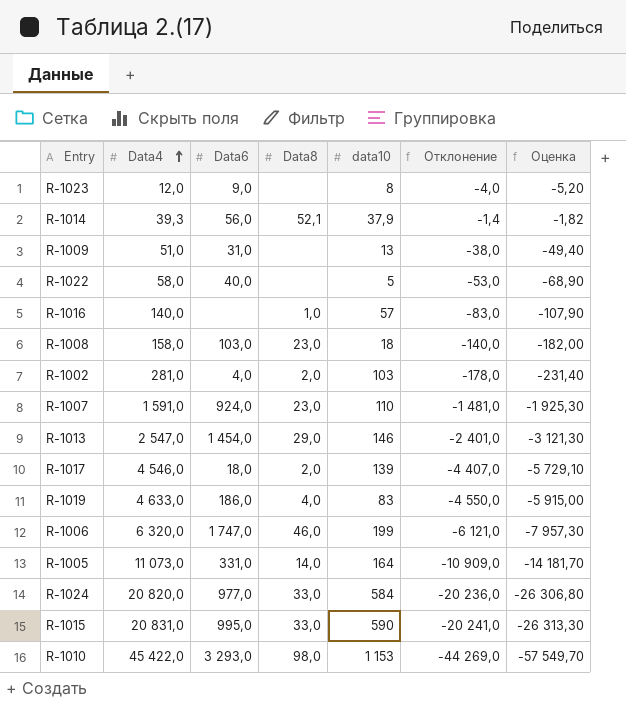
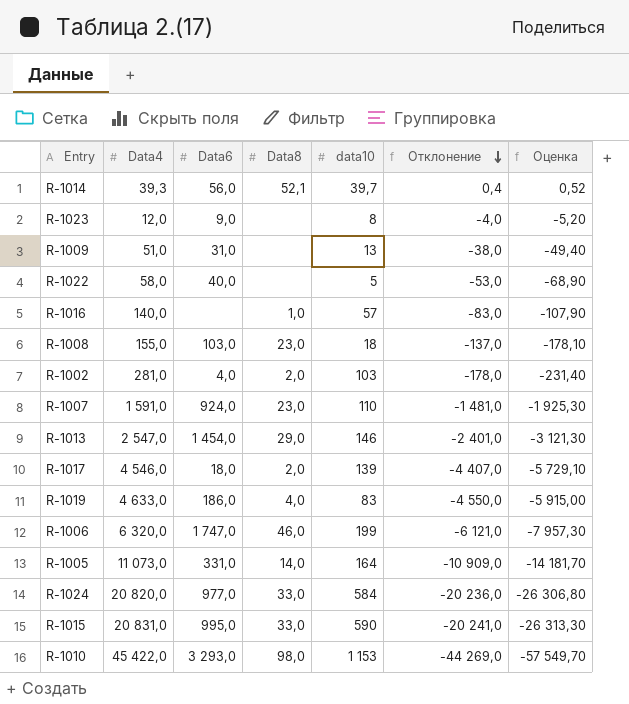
row order: Data4 ascending -> Отклонение descending
R-1014 | data10: 37,9 -> 39,7
R-1014 | Отклонение: -1,4 -> 0,4
R-1014 | Оценка: -1,82 -> 0,52
R-1008 | Data4: 158,0 -> 155,0
R-1008 | Отклонение: -140,0 -> -137,0
R-1008 | Оценка: -182,00 -> -178,10

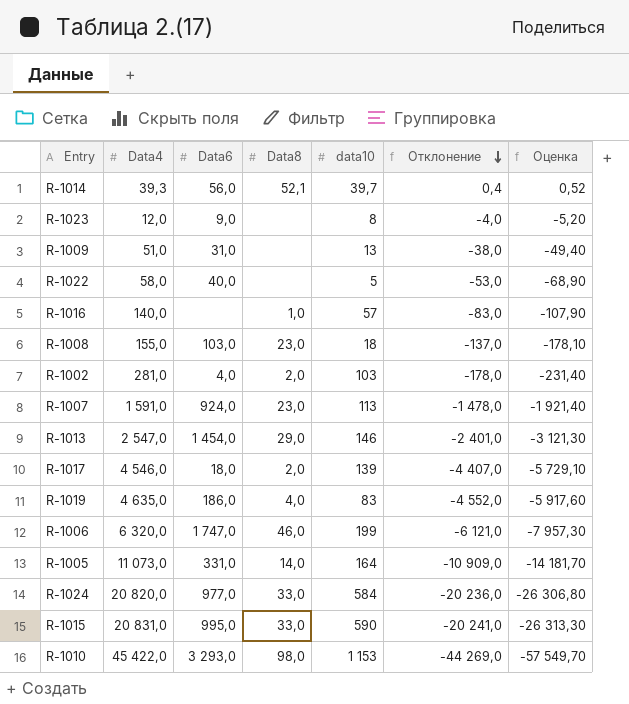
R-1007 | data10: 110 -> 113
R-1007 | Отклонение: -1 481,0 -> -1 478,0
R-1007 | Оценка: -1 925,30 -> -1 921,40
R-1019 | Data4: 4 633,0 -> 4 635,0
R-1019 | Отклонение: -4 550,0 -> -4 552,0
R-1019 | Оценка: -5 915,00 -> -5 917,60

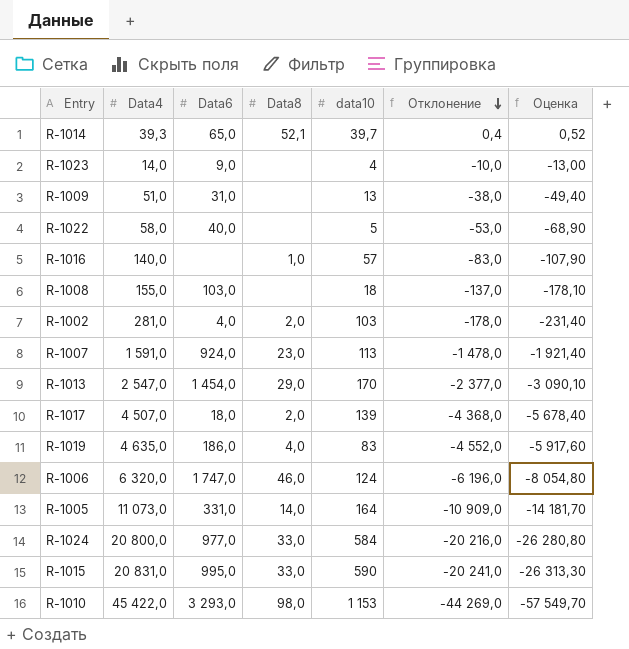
R-1014 | Data6: 56,0 -> 65,0
R-1023 | Data4: 12,0 -> 14,0
R-1023 | data10: 8 -> 4
R-1023 | Отклонение: -4,0 -> -10,0
R-1023 | Оценка: -5,20 -> -13,00
R-1008 | Data8: 23,0 -> none
R-1013 | data10: 146 -> 170
R-1013 | Отклонение: -2 401,0 -> -2 377,0
R-1013 | Оценка: -3 121,30 -> -3 090,10
R-1017 | Data4: 4 546,0 -> 4 507,0
R-1017 | Отклонение: -4 407,0 -> -4 368,0
R-1017 | Оценка: -5 729,10 -> -5 678,40
R-1006 | data10: 199 -> 124
R-1006 | Отклонение: -6 121,0 -> -6 196,0
R-1006 | Оценка: -7 957,30 -> -8 054,80
R-1024 | Data4: 20 820,0 -> 20 800,0
R-1024 | Отклонение: -20 236,0 -> -20 216,0
R-1024 | Оценка: -26 306,80 -> -26 280,80

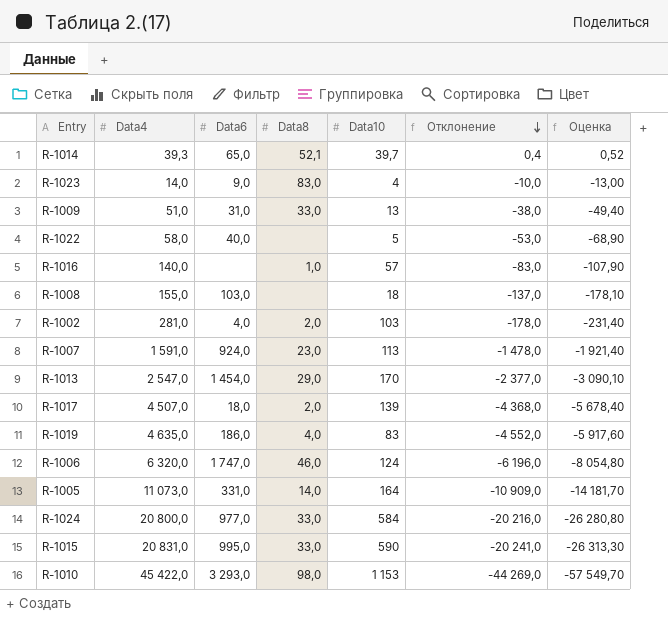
column name: data10 -> Data10
R-1023 | Data8: none -> 83,0
R-1009 | Data8: none -> 33,0

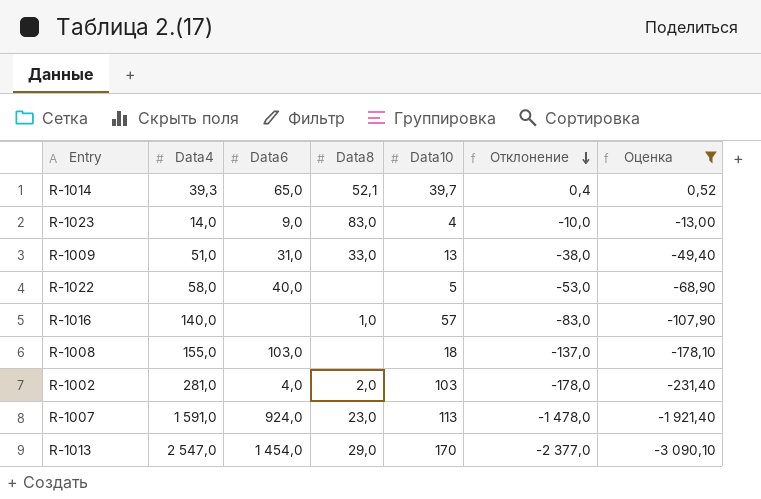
filter: none -> Оценка >= -3 090,10

